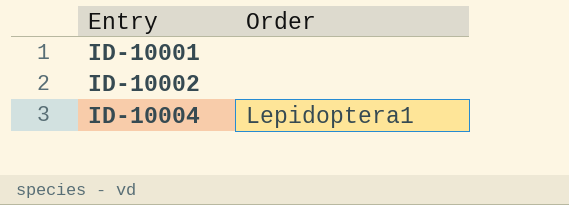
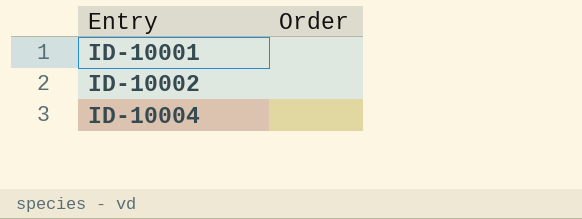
ID-10004 | Order: Lepidoptera1 -> none

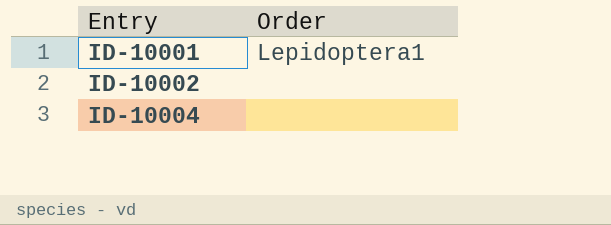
ID-10001 | Order: none -> Lepidoptera1

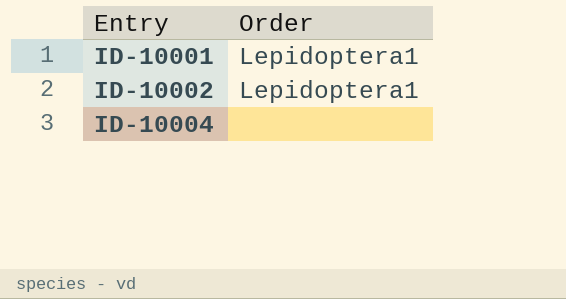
ID-10002 | Order: none -> Lepidoptera1

